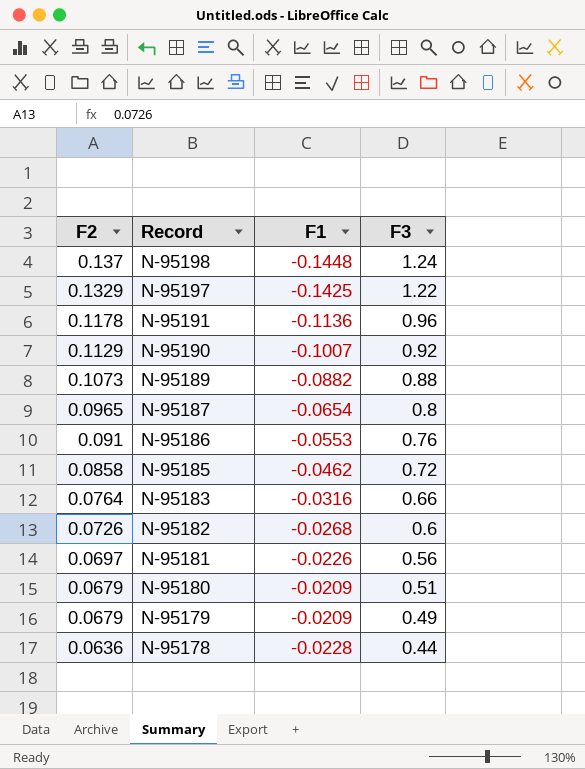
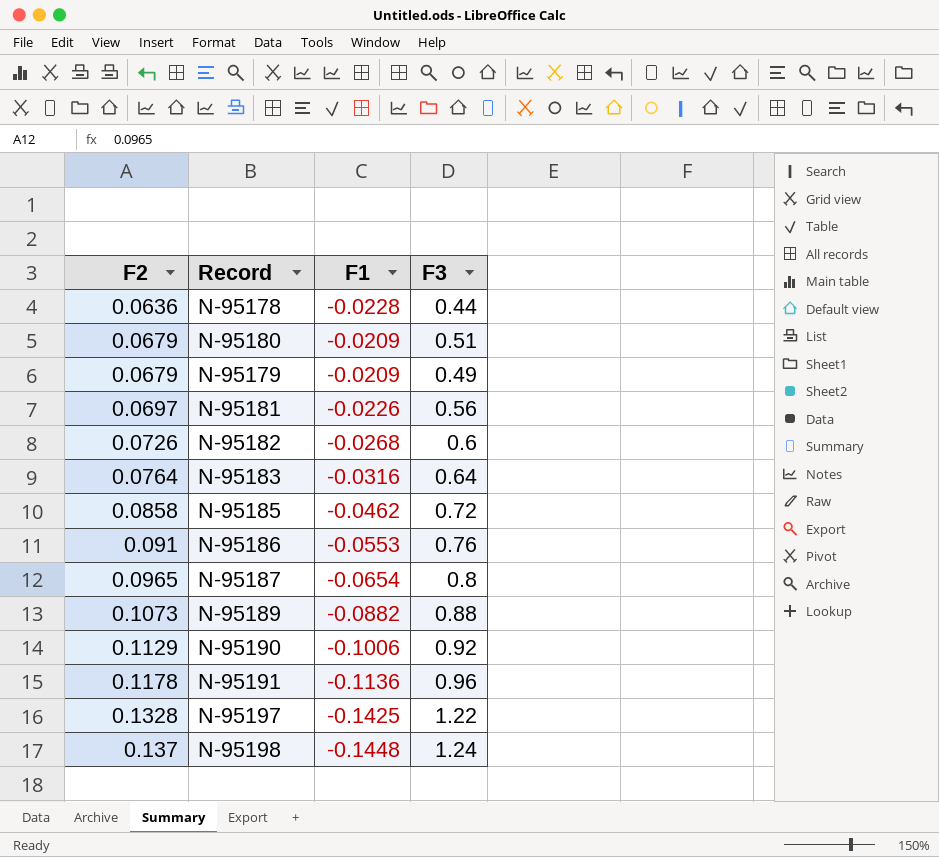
row order: F2 descending -> F2 ascending
N-95183 | F3: 0.66 -> 0.64
N-95190 | F1: -0.1007 -> -0.1006
N-95197 | F2: 0.1329 -> 0.1328

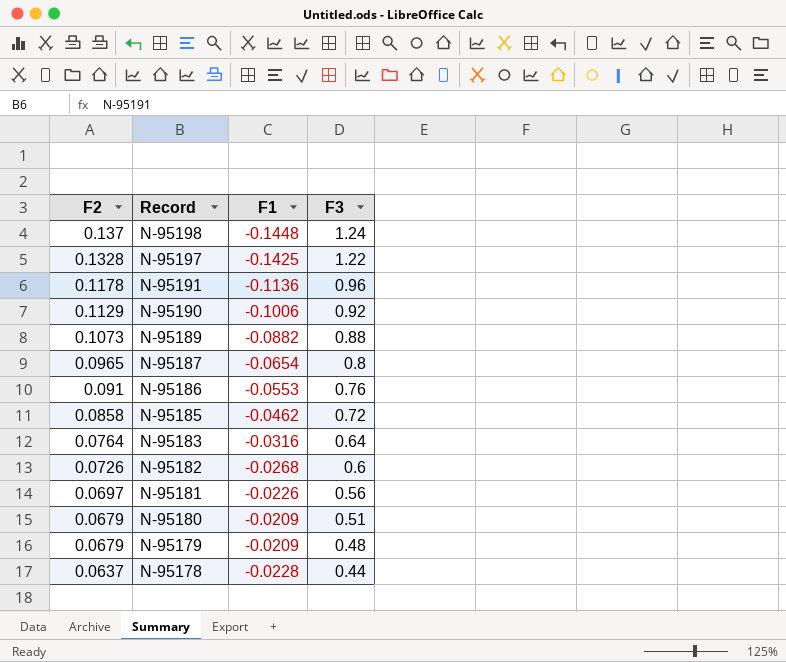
row order: F2 ascending -> F2 descending
N-95179 | F3: 0.49 -> 0.48
N-95178 | F2: 0.0636 -> 0.0637

